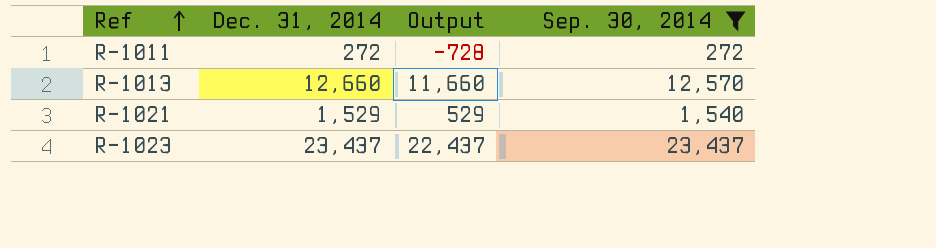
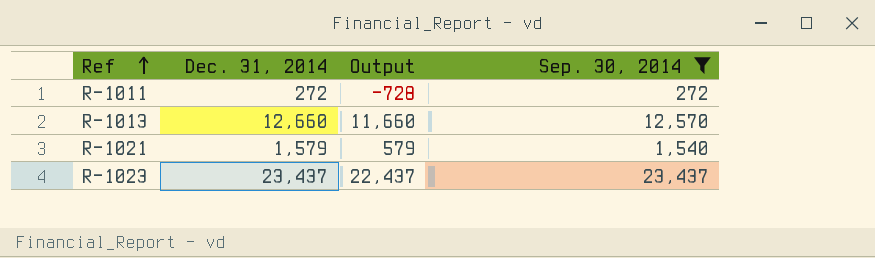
R-1021 | Dec. 31, 2014: 1,529 -> 1,579
R-1021 | Output: 529 -> 579

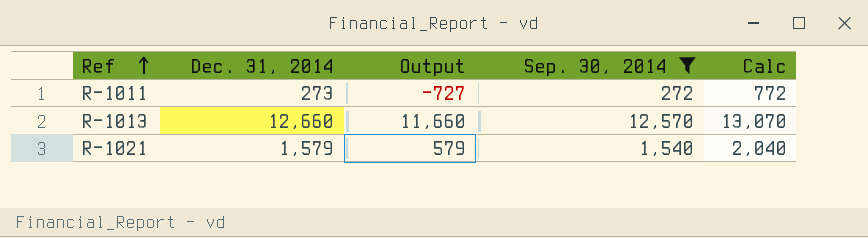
column Calc | formula: none -> [Sep. 30, 2014] + 500
row R-1023: 23,437 | 22,437 | 23,437 -> none
R-1011 | Dec. 31, 2014: 272 -> 273
R-1011 | Output: -728 -> -727

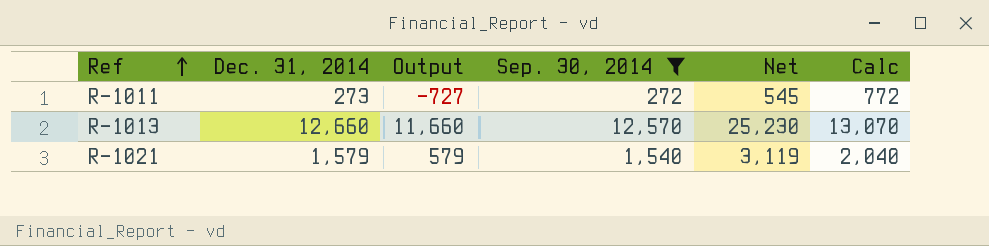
column Net | formula: none -> [Dec. 31, 2014] + [Sep. 30, 2014]

